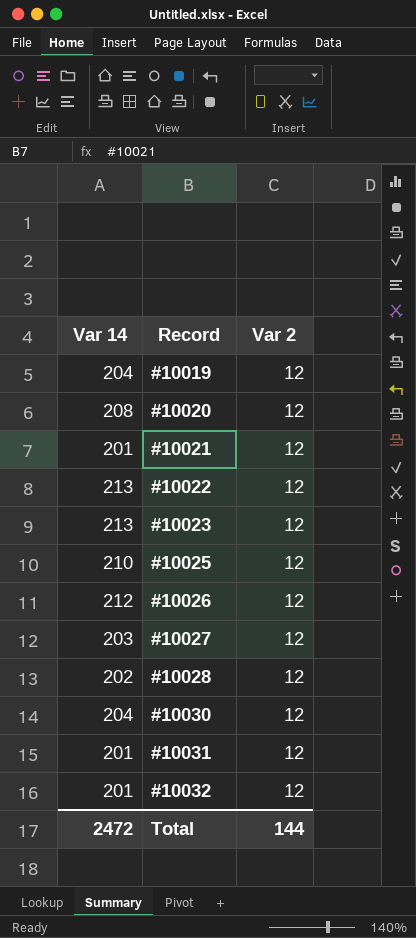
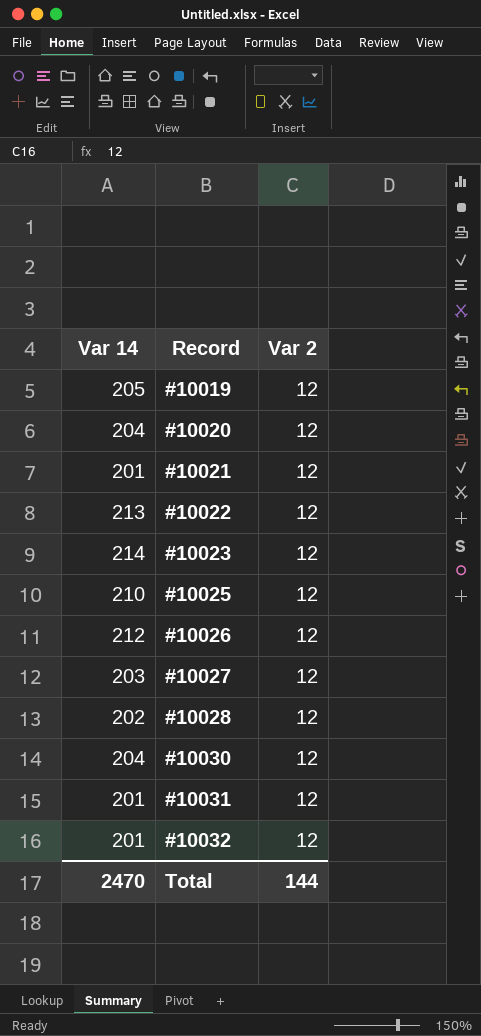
#10019 | Var 14: 204 -> 205
#10020 | Var 14: 208 -> 204
#10023 | Var 14: 213 -> 214
Total | Var 14: 2472 -> 2470

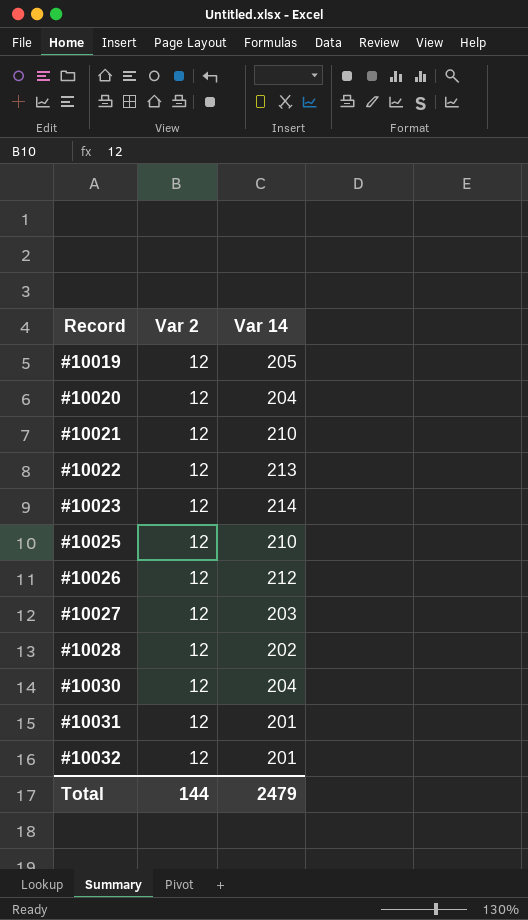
column Var 14 | position: 1 -> 3
#10021 | Var 14: 201 -> 210
Total | Var 14: 2470 -> 2479

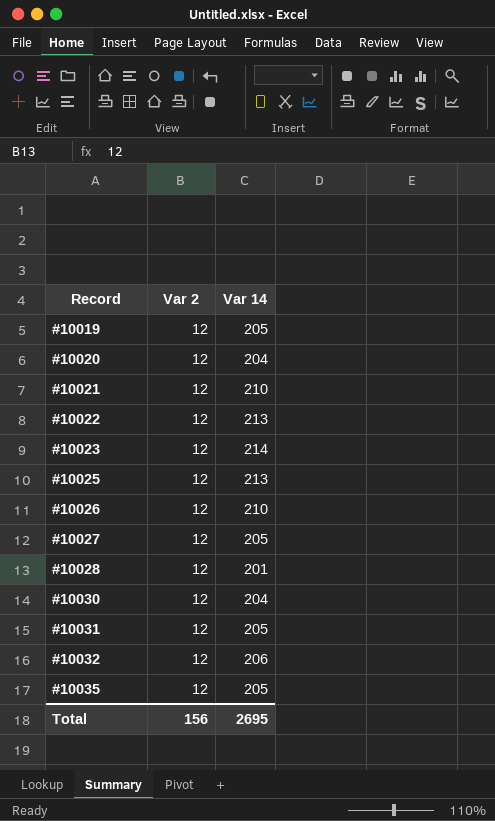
#10025 | Var 14: 210 -> 213
#10026 | Var 14: 212 -> 210
#10027 | Var 14: 203 -> 205
#10028 | Var 14: 202 -> 201
#10031 | Var 14: 201 -> 205
#10032 | Var 14: 201 -> 206
row #10035: none -> 12 | 205
Total | Var 2: 144 -> 156
Total | Var 14: 2479 -> 2695

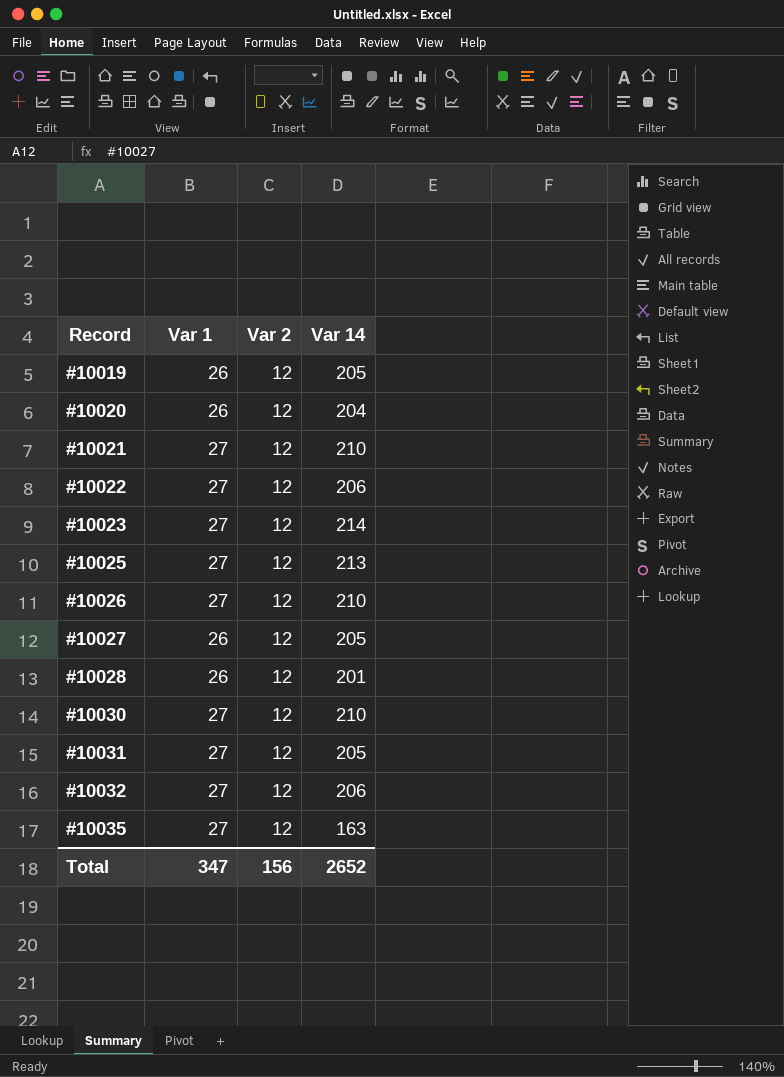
column Var 1 | position: none -> 2
#10022 | Var 14: 213 -> 206
#10030 | Var 14: 204 -> 210
#10035 | Var 14: 205 -> 163
Total | Var 14: 2695 -> 2652

